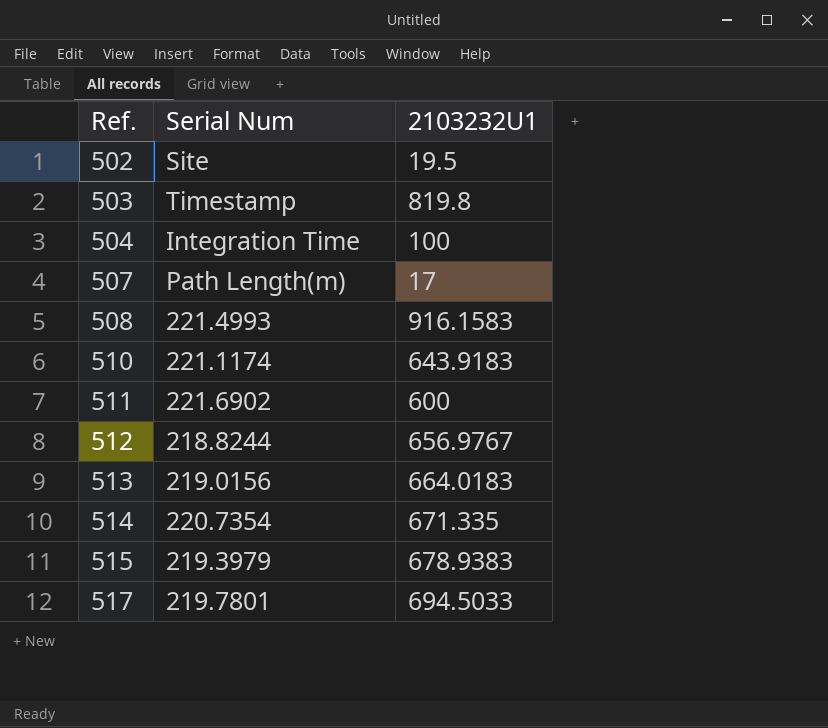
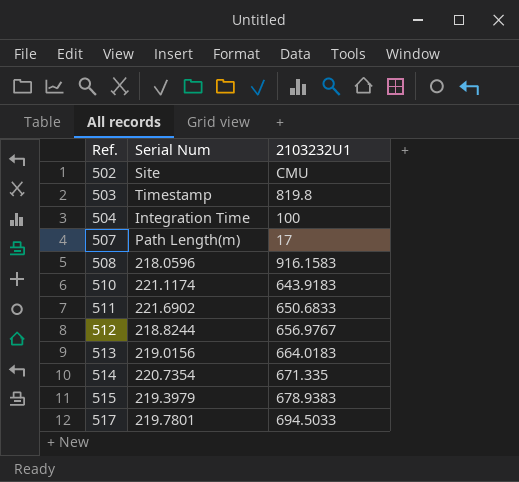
502 | 2103232U1: 19.5 -> CMU
508 | Serial Num: 221.4993 -> 218.0596
511 | 2103232U1: 600 -> 650.6833

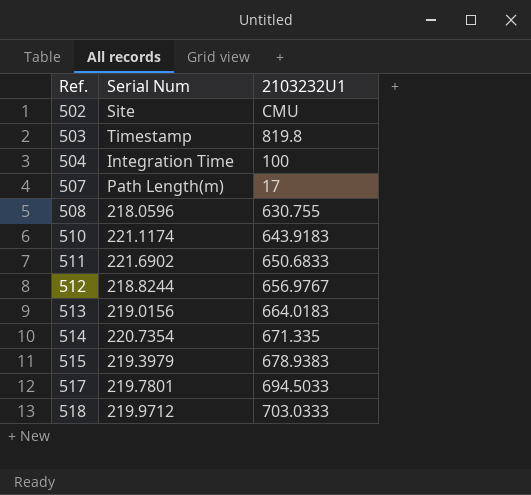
508 | 2103232U1: 916.1583 -> 630.755
row 518: none -> 219.9712 | 703.0333

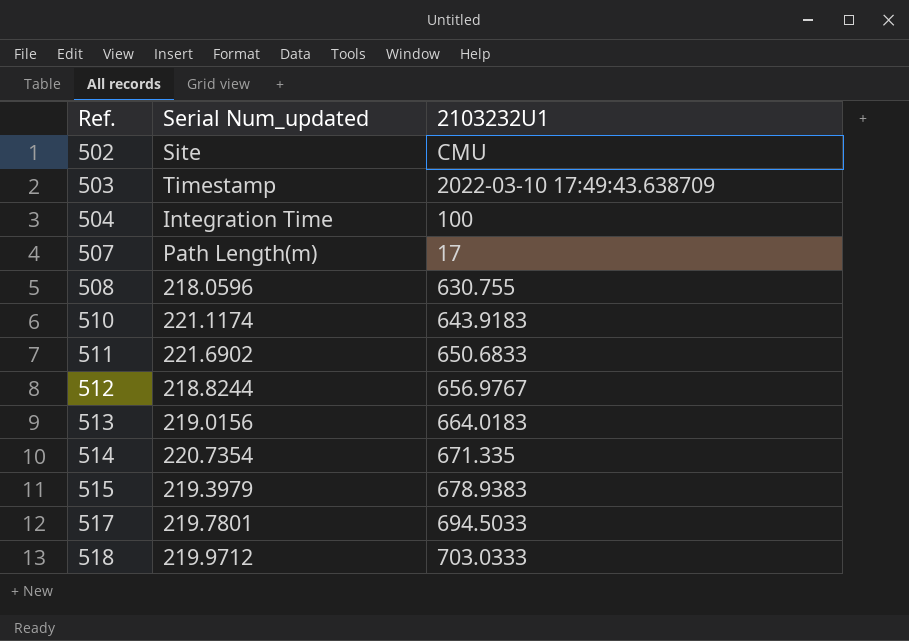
column name: Serial Num -> Serial Num_updated
503 | 2103232U1: 819.8 -> 2022-03-10 17:49:43.638709

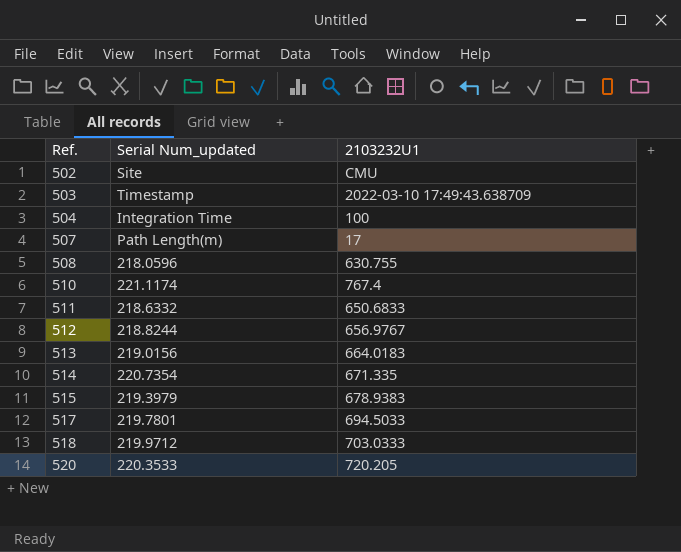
510 | 2103232U1: 643.9183 -> 767.4
511 | Serial Num_updated: 221.6902 -> 218.6332
row 520: none -> 220.3533 | 720.205

